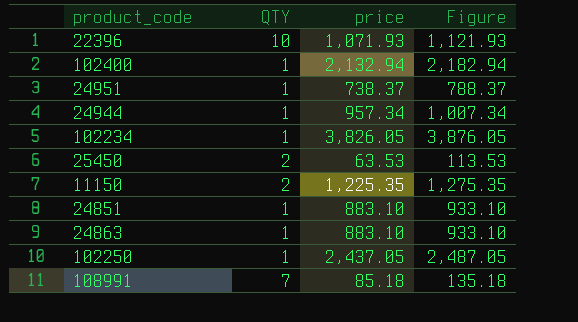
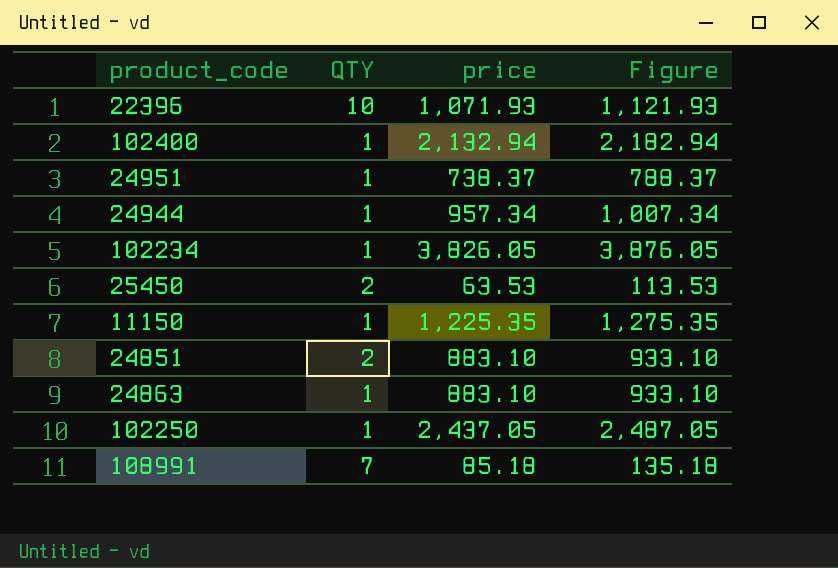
11150 | QTY: 2 -> 1
24851 | QTY: 1 -> 2

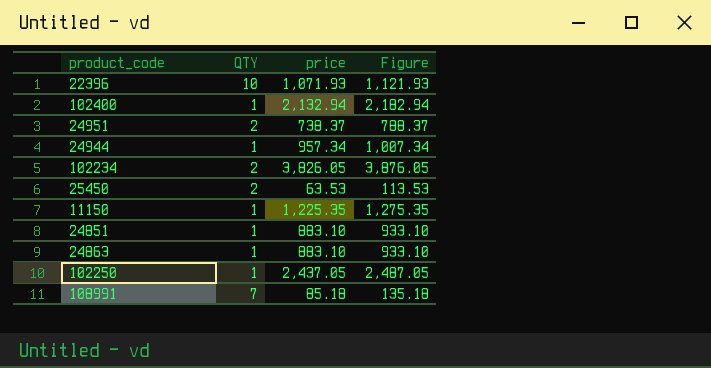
24951 | QTY: 1 -> 2
102234 | QTY: 1 -> 2
24851 | QTY: 2 -> 1

